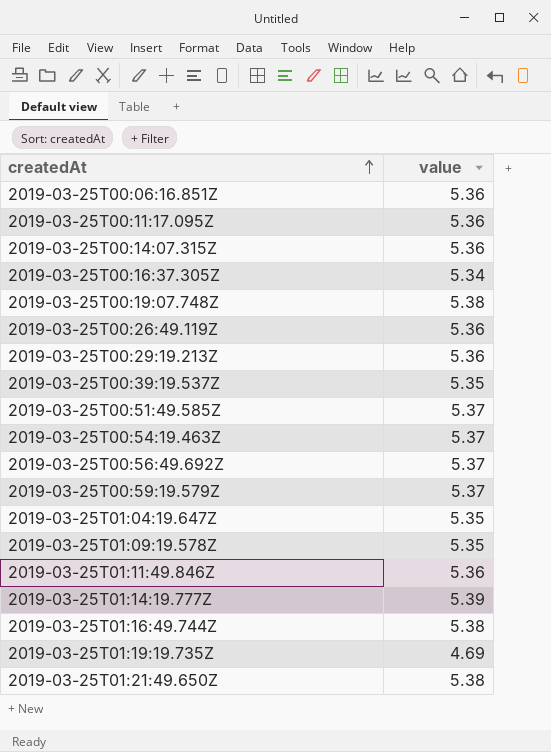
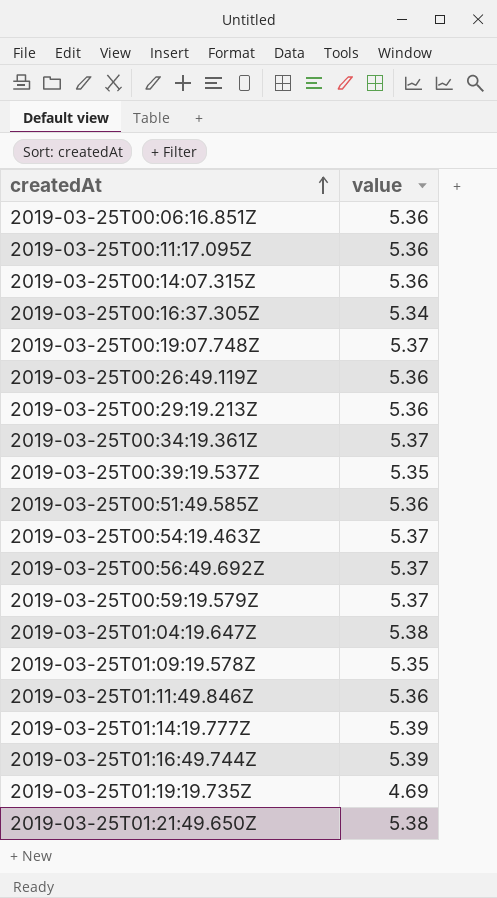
2019-03-25T00:19:07.748Z | value: 5.38 -> 5.37
row 2019-03-25T00:34:19.361Z: none -> 5.37
2019-03-25T00:51:49.585Z | value: 5.37 -> 5.36
2019-03-25T01:04:19.647Z | value: 5.35 -> 5.38
2019-03-25T01:16:49.744Z | value: 5.38 -> 5.39

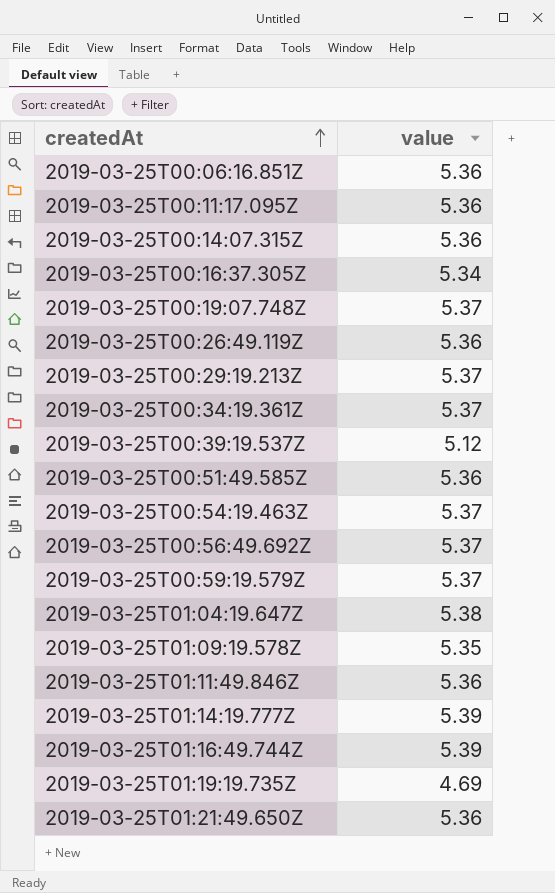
2019-03-25T00:29:19.213Z | value: 5.36 -> 5.37
2019-03-25T00:39:19.537Z | value: 5.35 -> 5.12
2019-03-25T01:21:49.650Z | value: 5.38 -> 5.36

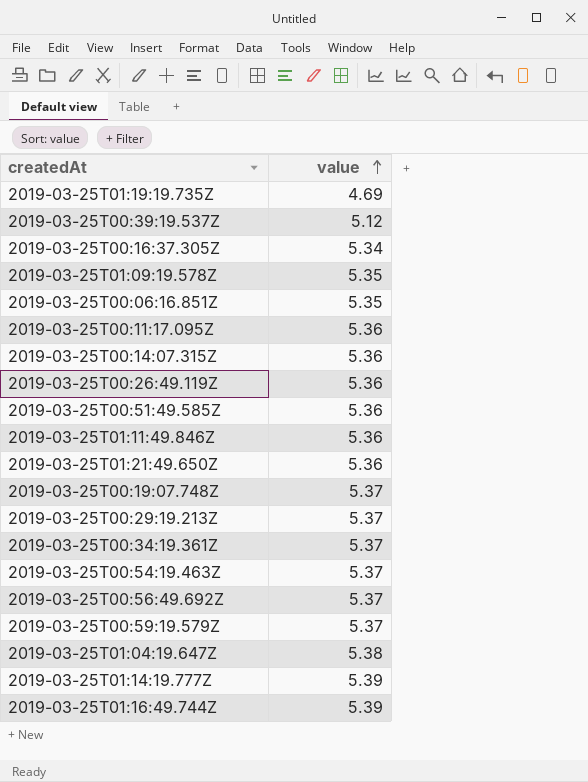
row order: createdAt ascending -> value ascending
2019-03-25T00:06:16.851Z | value: 5.36 -> 5.35

